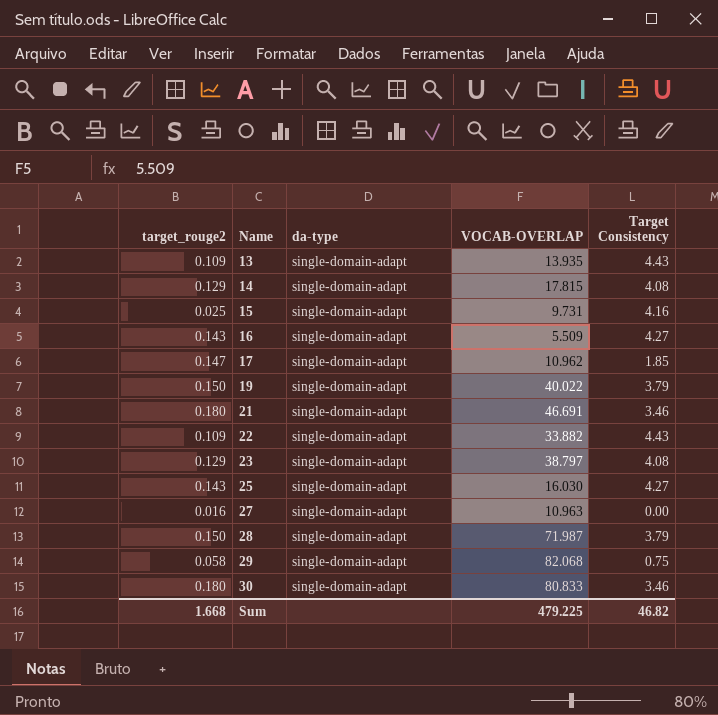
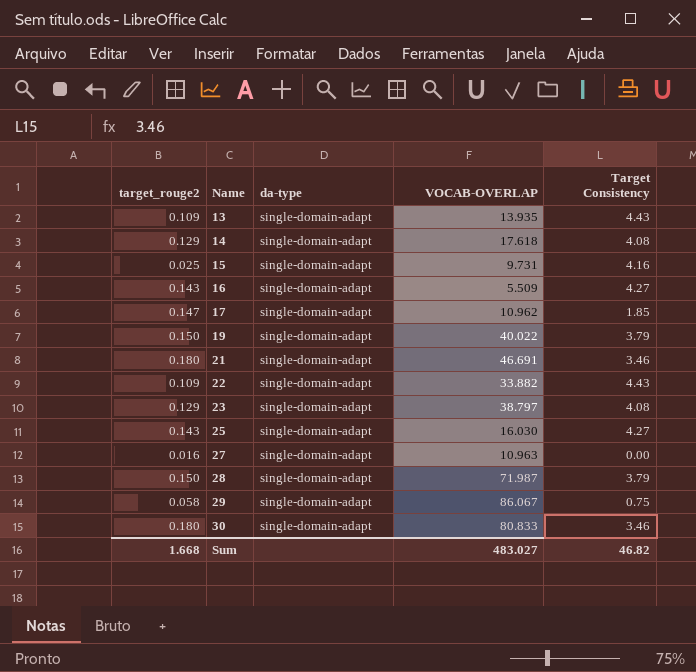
14 | VOCAB-OVERLAP: 17.815 -> 17.618
29 | VOCAB-OVERLAP: 82.068 -> 86.067
Sum | VOCAB-OVERLAP: 479.225 -> 483.027

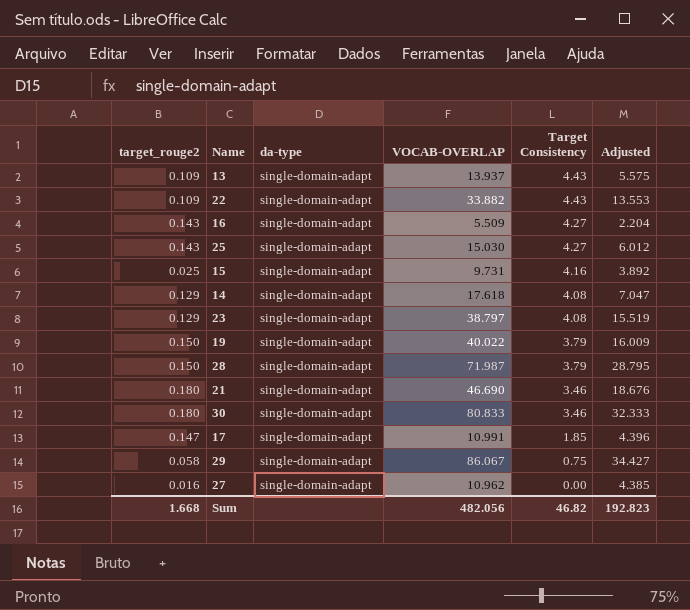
row order: Name ascending -> Target Consistency descending
column Adjusted | formula: none -> [VOCAB-OVERLAP] * 0.4
13 | VOCAB-OVERLAP: 13.935 -> 13.937
25 | VOCAB-OVERLAP: 16.030 -> 15.030
21 | VOCAB-OVERLAP: 46.691 -> 46.690
17 | VOCAB-OVERLAP: 10.962 -> 10.991
27 | VOCAB-OVERLAP: 10.963 -> 10.962
Sum | VOCAB-OVERLAP: 483.027 -> 482.056

